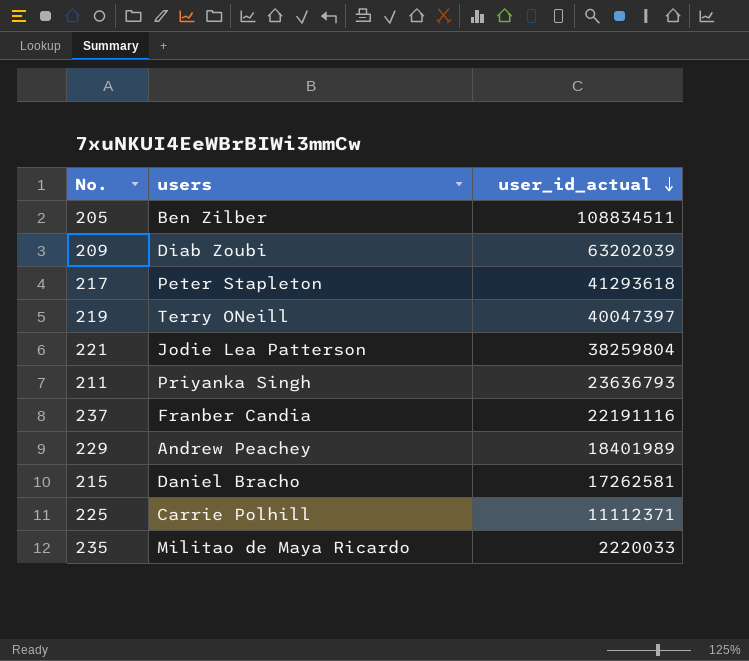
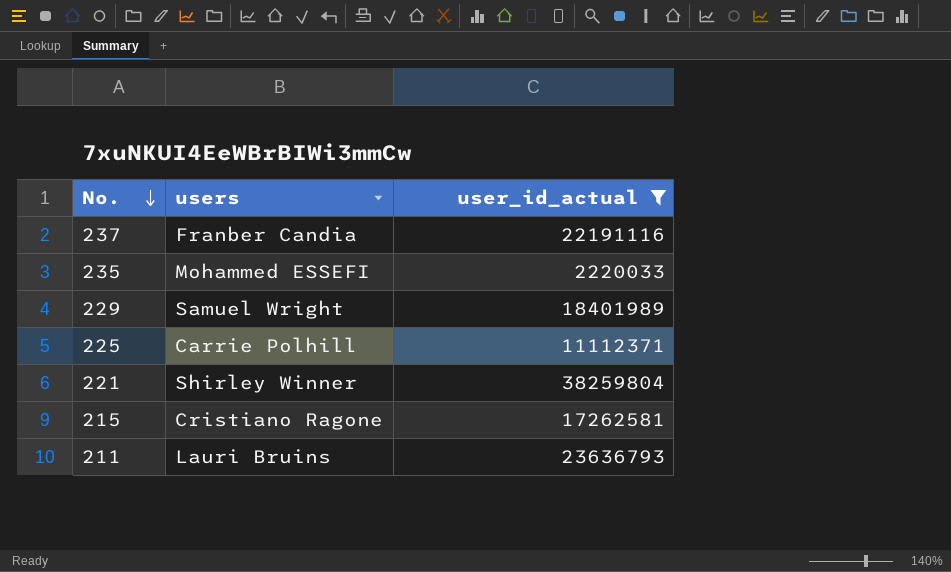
filter: none -> user_id_actual <= 38259804
row order: user_id_actual descending -> No. descending
235 | users: Militao de Maya Ricardo -> Mohammed ESSEFI
229 | users: Andrew Peachey -> Samuel Wright
221 | users: Jodie Lea Patterson -> Shirley Winner
215 | users: Daniel Bracho -> Cristiano Ragone
211 | users: Priyanka Singh -> Lauri Bruins

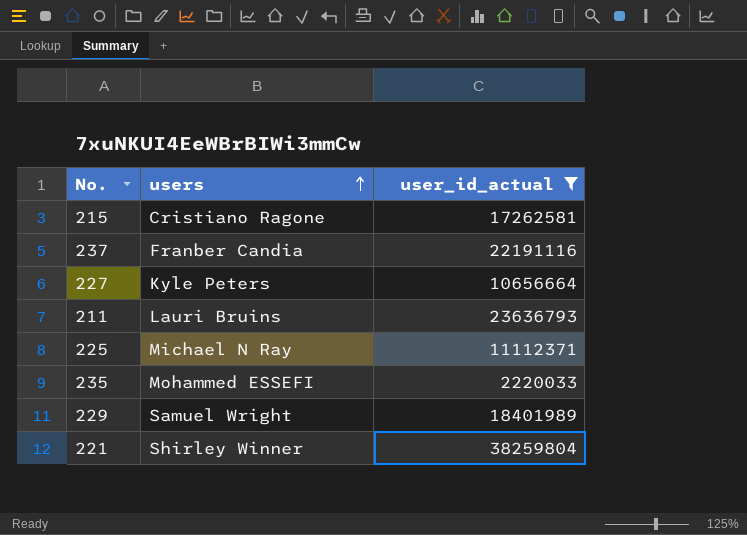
row order: No. descending -> users ascending
row 227: none -> Kyle Peters | 10656664
225 | users: Carrie Polhill -> Michael N Ray

